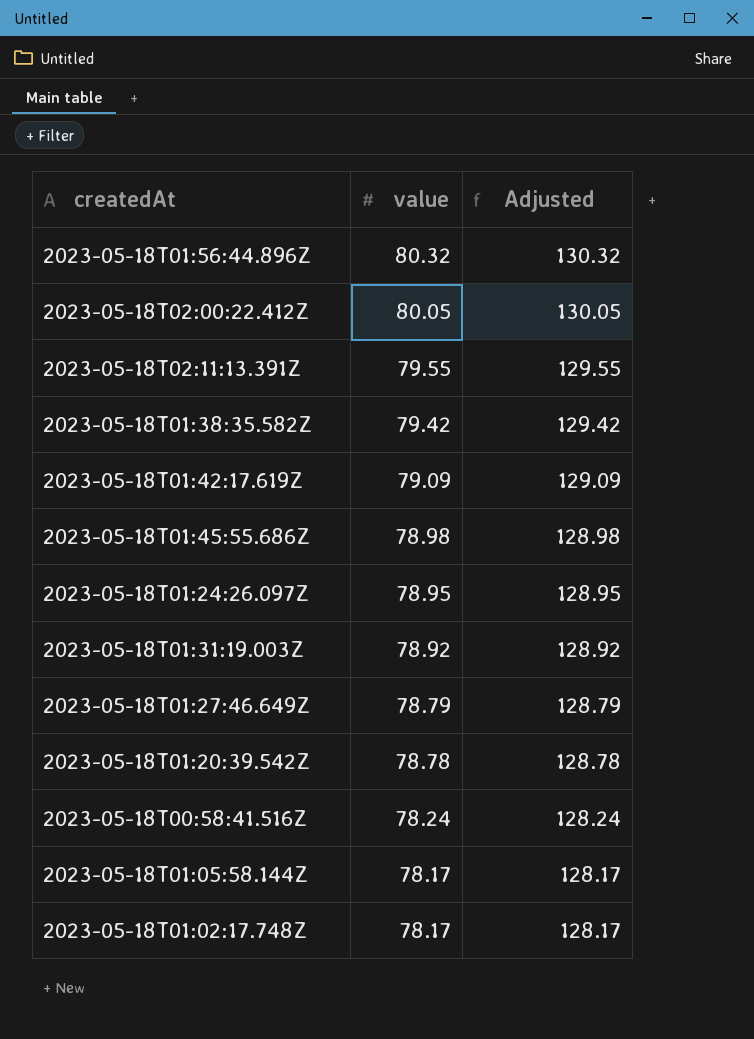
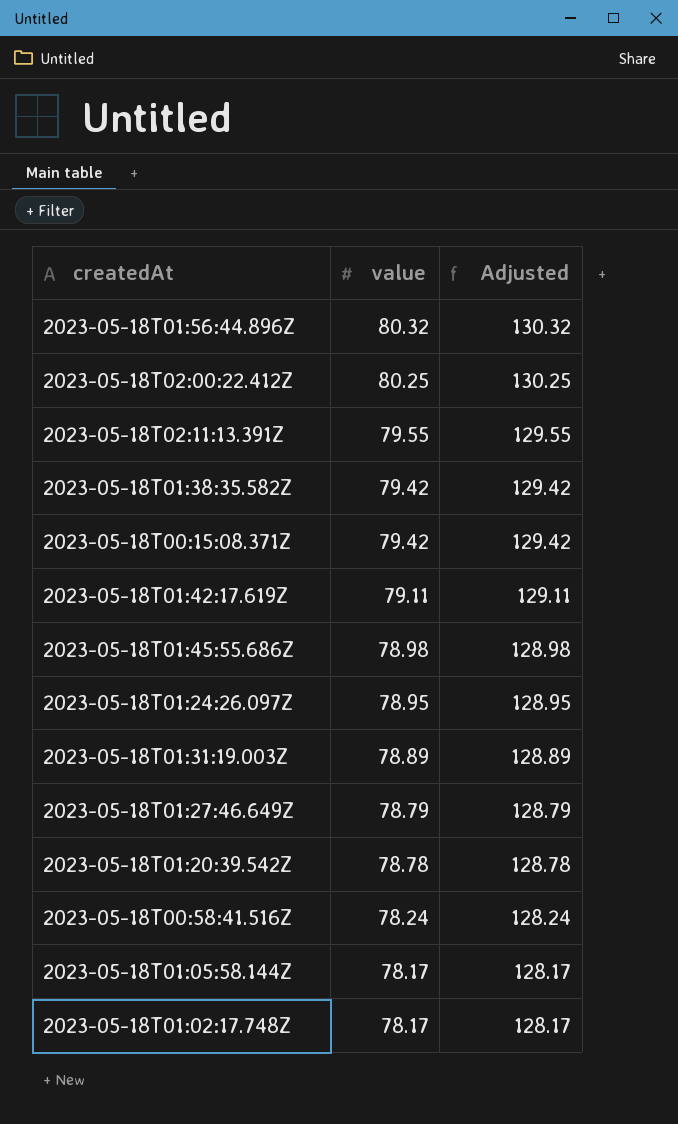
2023-05-18T02:00:22.412Z | value: 80.05 -> 80.25
2023-05-18T02:00:22.412Z | Adjusted: 130.05 -> 130.25
row 2023-05-18T00:15:08.371Z: none -> 79.42 | 129.42
2023-05-18T01:42:17.619Z | value: 79.09 -> 79.11
2023-05-18T01:42:17.619Z | Adjusted: 129.09 -> 129.11
2023-05-18T01:31:19.003Z | value: 78.92 -> 78.89
2023-05-18T01:31:19.003Z | Adjusted: 128.92 -> 128.89

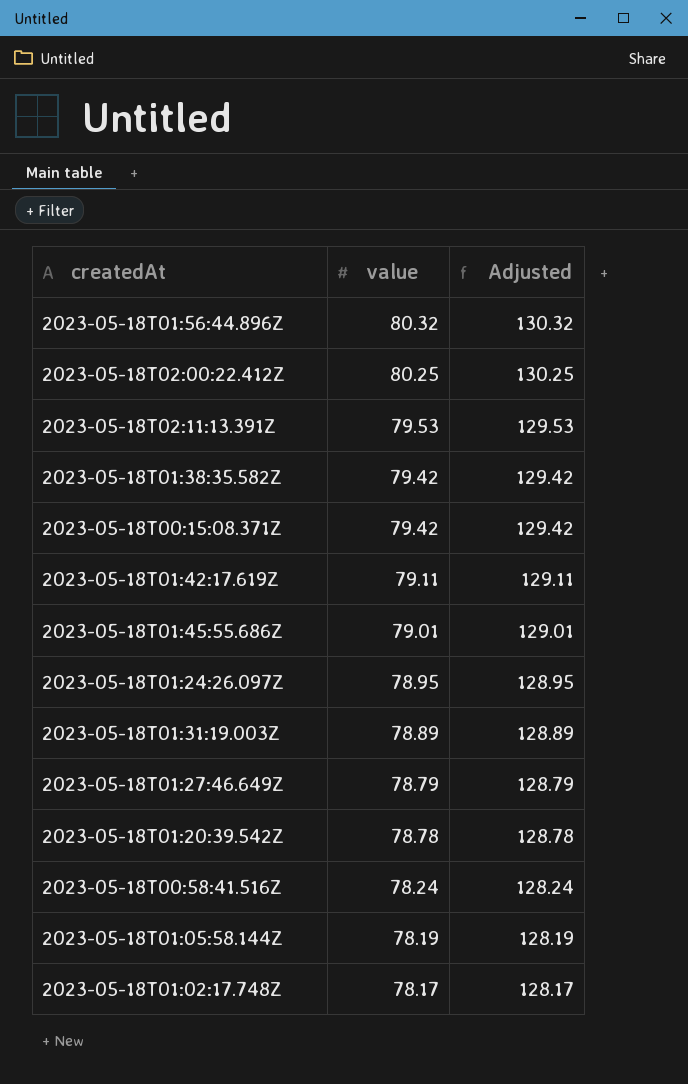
2023-05-18T02:11:13.391Z | value: 79.55 -> 79.53
2023-05-18T02:11:13.391Z | Adjusted: 129.55 -> 129.53
2023-05-18T01:45:55.686Z | value: 78.98 -> 79.01
2023-05-18T01:45:55.686Z | Adjusted: 128.98 -> 129.01
2023-05-18T01:05:58.144Z | value: 78.17 -> 78.19
2023-05-18T01:05:58.144Z | Adjusted: 128.17 -> 128.19

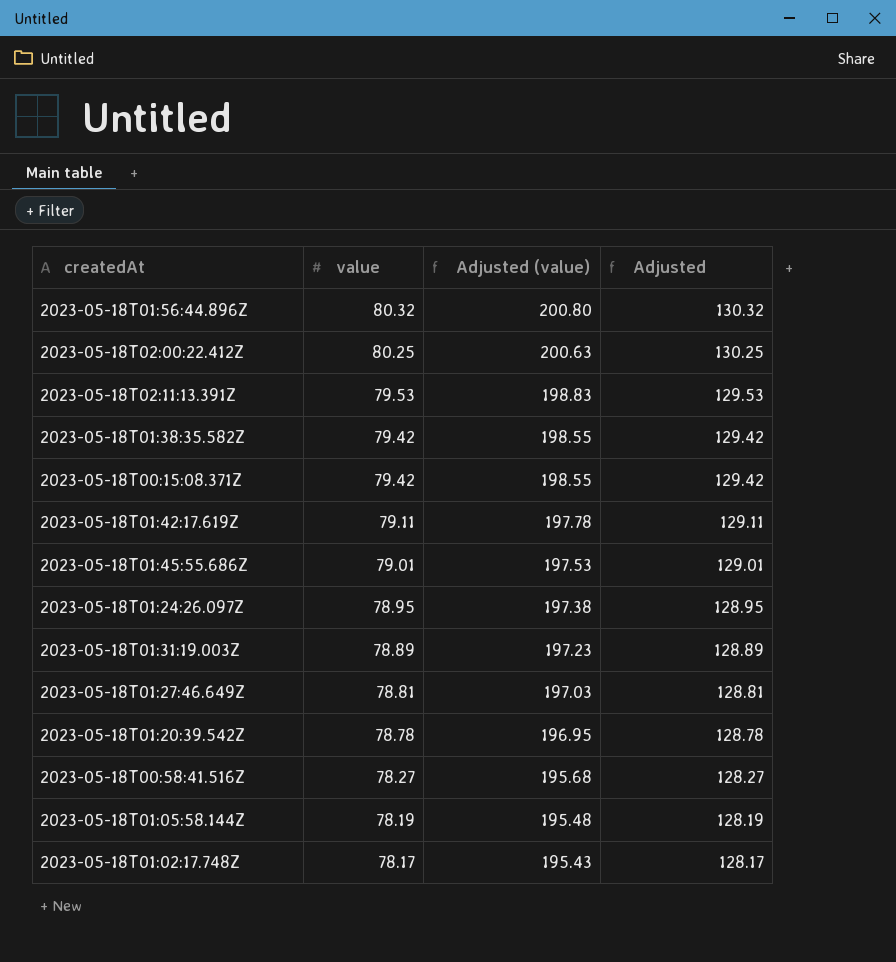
column Adjusted (value) | formula: none -> [value] * 2.5
2023-05-18T01:27:46.649Z | value: 78.79 -> 78.81
2023-05-18T01:27:46.649Z | Adjusted: 128.79 -> 128.81
2023-05-18T00:58:41.516Z | value: 78.24 -> 78.27
2023-05-18T00:58:41.516Z | Adjusted: 128.24 -> 128.27

